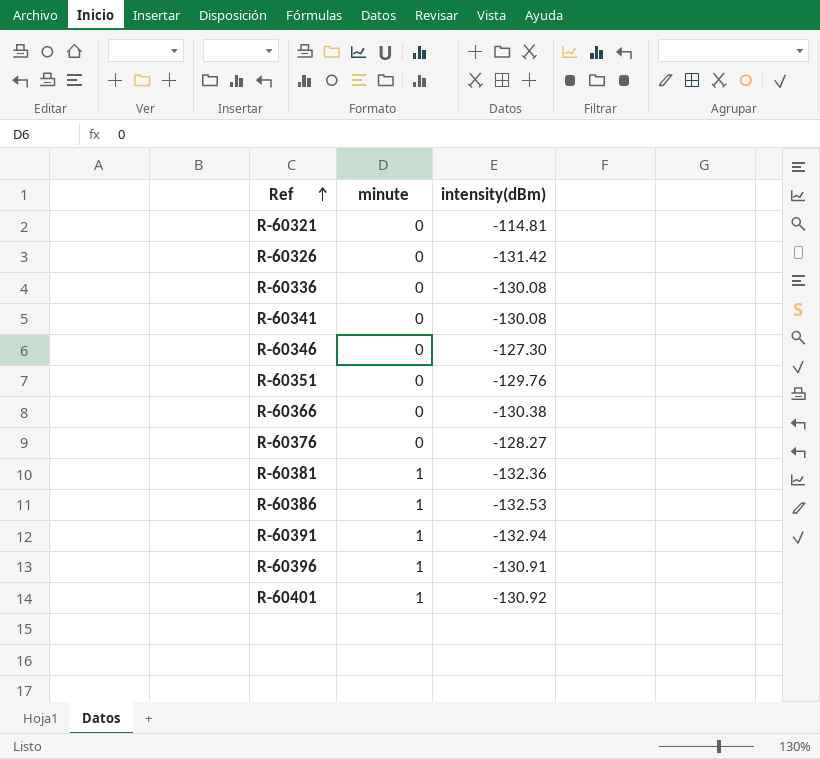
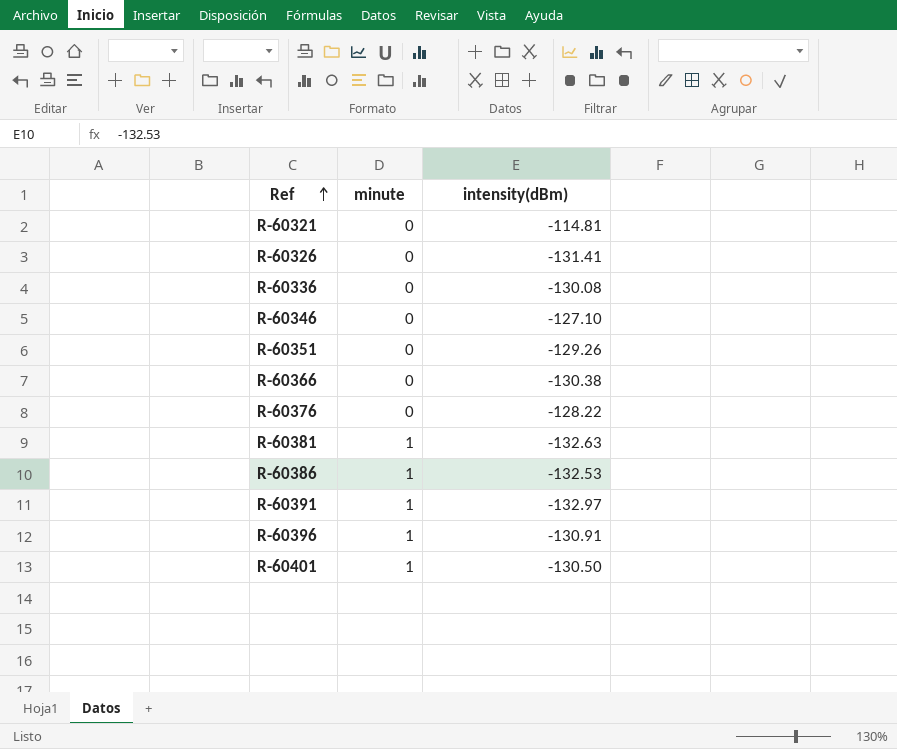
row R-60341: 0 | -130.08 -> none
R-60326 | intensity(dBm): -131.42 -> -131.41
R-60346 | intensity(dBm): -127.30 -> -127.10
R-60351 | intensity(dBm): -129.76 -> -129.26
R-60376 | intensity(dBm): -128.27 -> -128.22
R-60381 | intensity(dBm): -132.36 -> -132.63
R-60391 | intensity(dBm): -132.94 -> -132.97
R-60401 | intensity(dBm): -130.92 -> -130.50

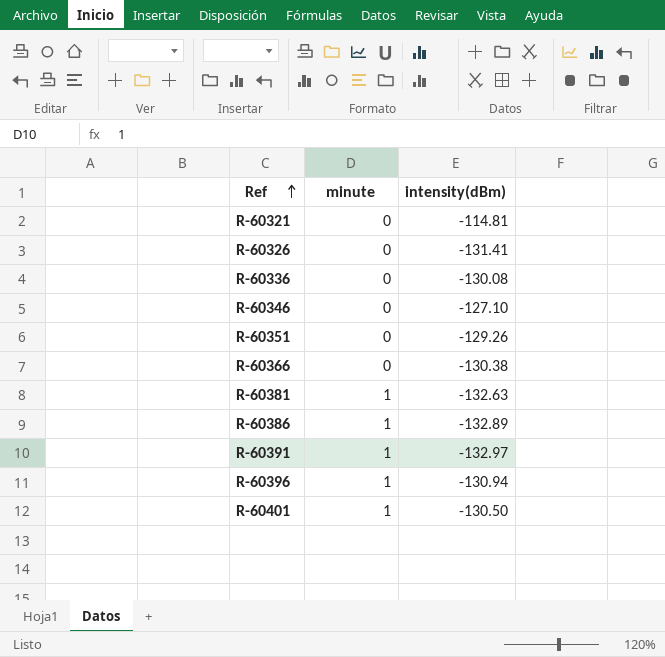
row R-60376: 0 | -128.22 -> none
R-60386 | intensity(dBm): -132.53 -> -132.89
R-60396 | intensity(dBm): -130.91 -> -130.94

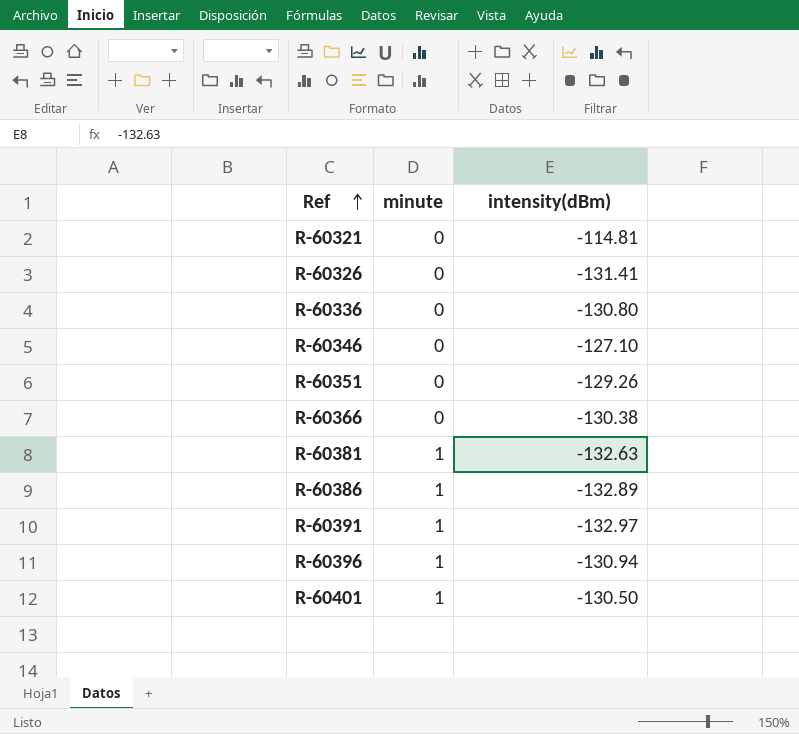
R-60336 | intensity(dBm): -130.08 -> -130.80

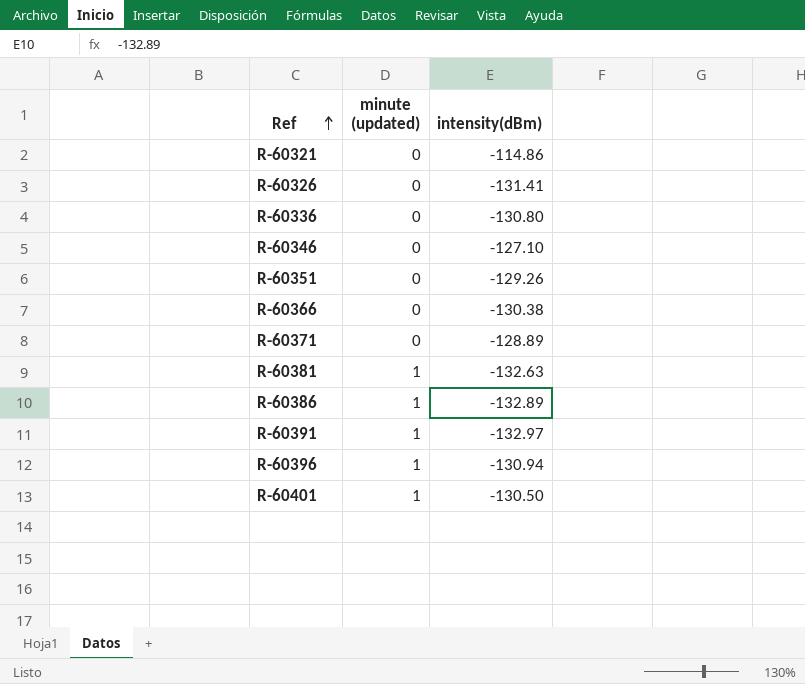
column name: minute -> minute (updated)
R-60321 | intensity(dBm): -114.81 -> -114.86
row R-60371: none -> 0 | -128.89

